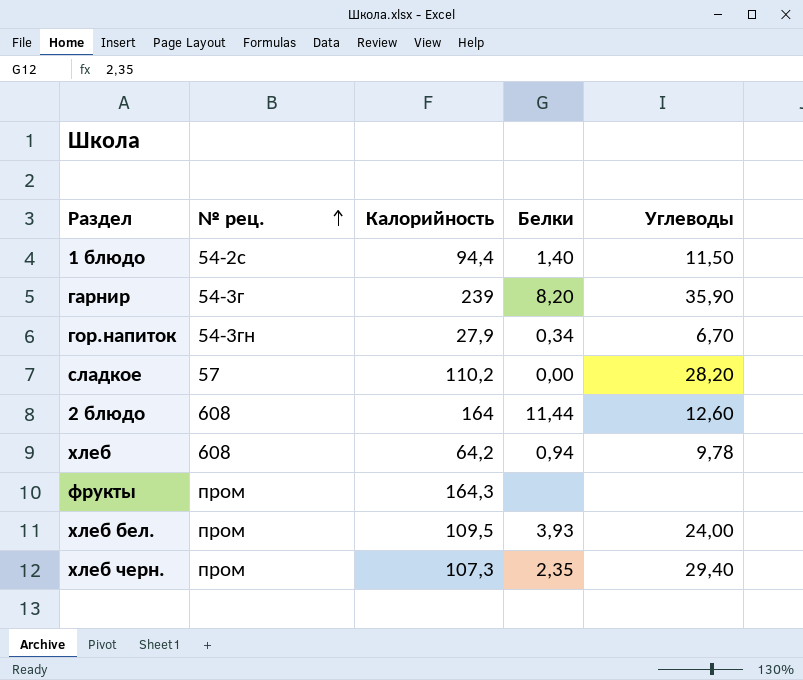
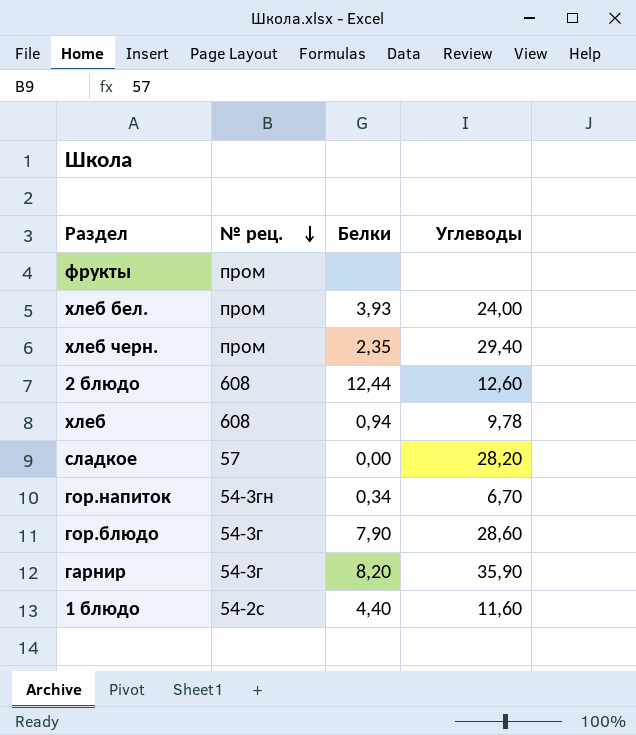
row order: № рец. ascending -> № рец. descending
column Калорийность | position: 3 -> none
2 блюдо | Белки: 11,44 -> 12,44
row гор.блюдо: none -> 54-3г | 7,90 | 28,60
1 блюдо | Белки: 1,40 -> 4,40
1 блюдо | Углеводы: 11,50 -> 11,60

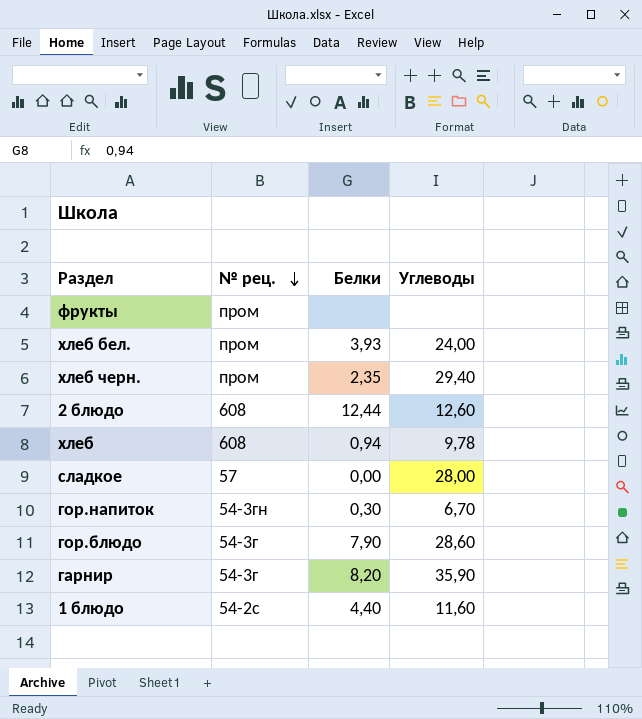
сладкое | Углеводы: 28,20 -> 28,00
гор.напиток | Белки: 0,34 -> 0,30

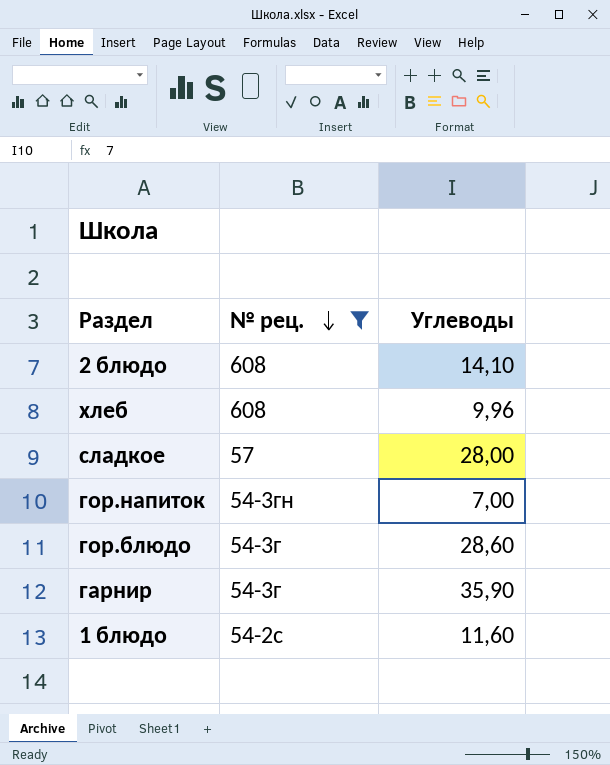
filter: none -> № рец. != пром
column Белки | position: 3 -> none
2 блюдо | Углеводы: 12,60 -> 14,10
хлеб | Углеводы: 9,78 -> 9,96
гор.напиток | Углеводы: 6,70 -> 7,00

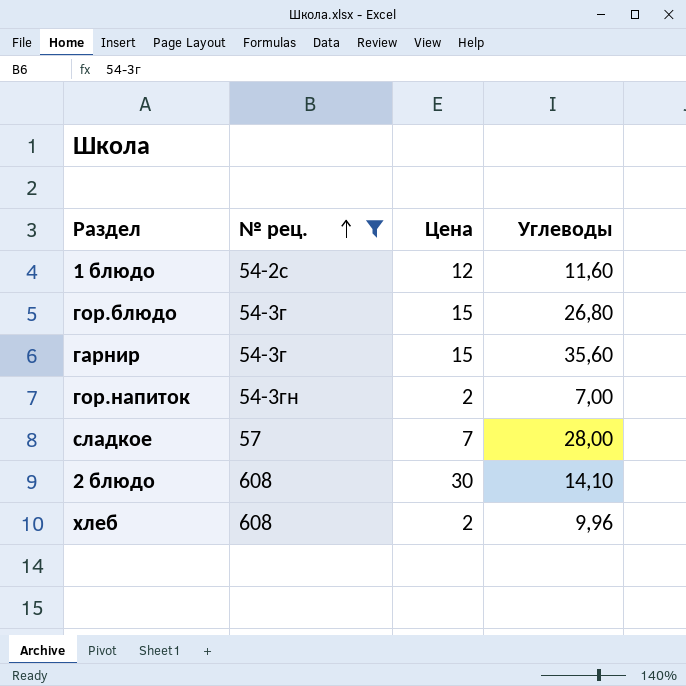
row order: № рец. descending -> № рец. ascending
column Цена | position: none -> 3
гор.блюдо | Углеводы: 28,60 -> 26,80
гарнир | Углеводы: 35,90 -> 35,60

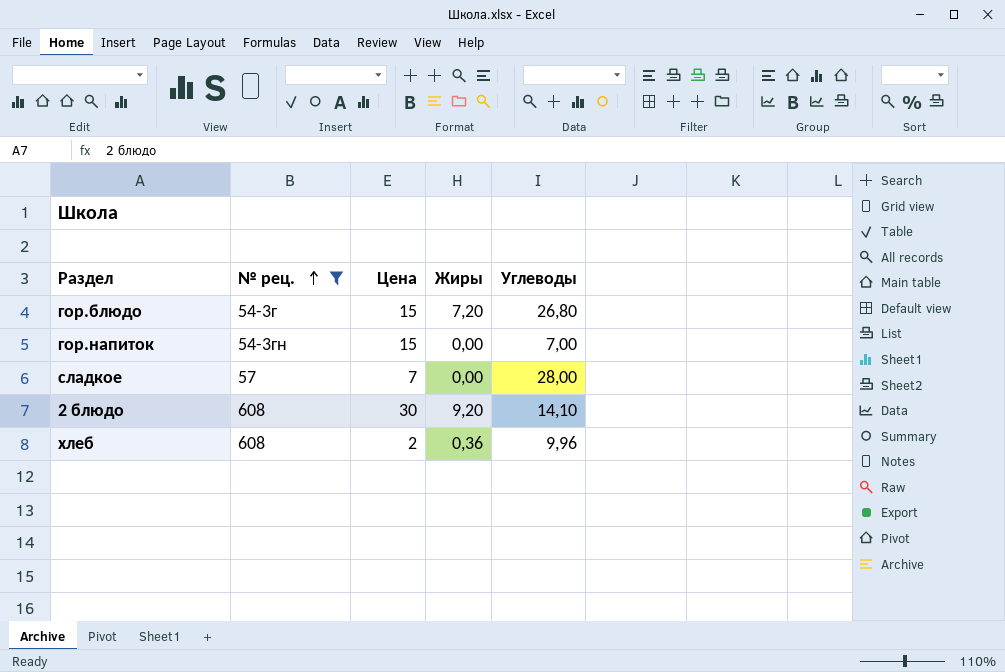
column Жиры | position: none -> 4
row 1 блюдо: 54-2с | 12 | 11,60 -> none
row гарнир: 54-3г | 15 | 35,60 -> none
гор.напиток | Цена: 2 -> 15

